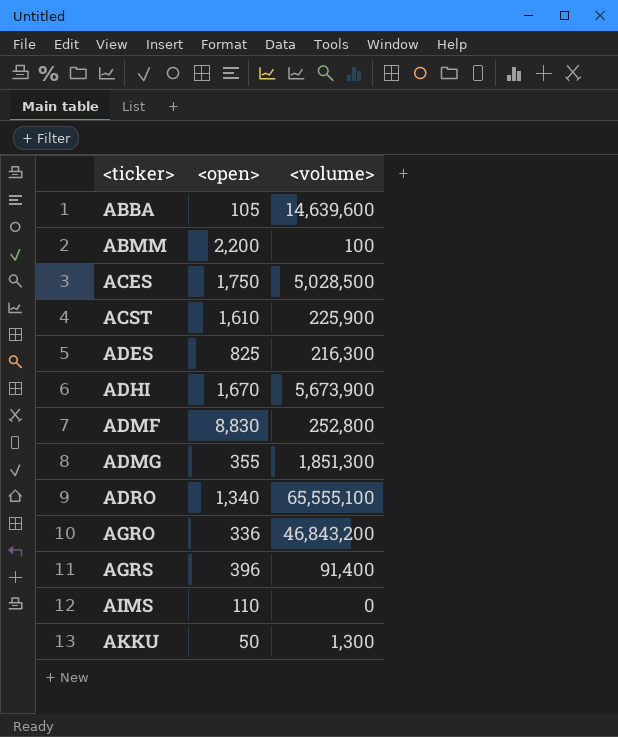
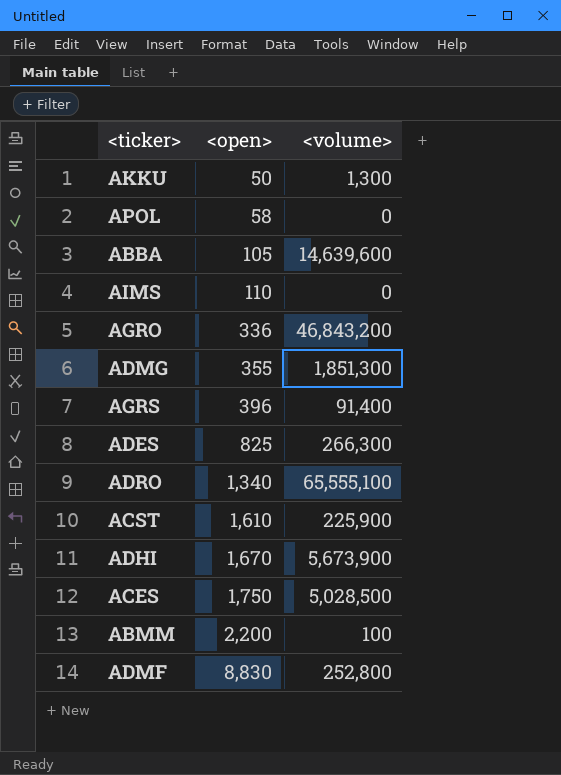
row order: <ticker> ascending -> <open> ascending
row APOL: none -> 58 | 0
ADES | <volume>: 216,300 -> 266,300

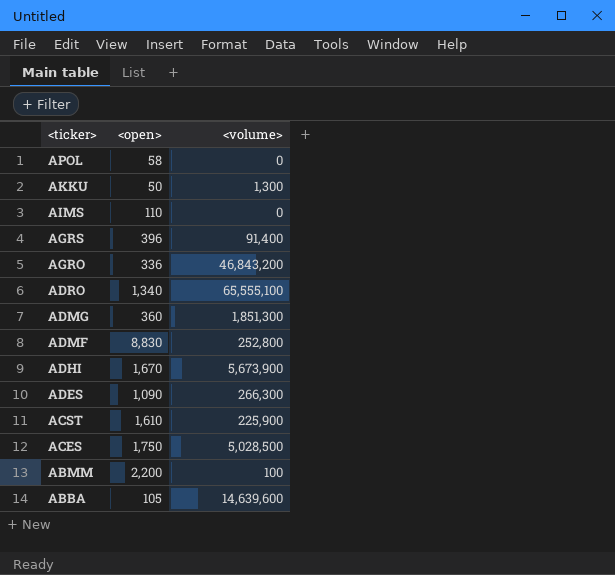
row order: <open> ascending -> <ticker> descending
ADMG | <open>: 355 -> 360
ADES | <open>: 825 -> 1,090

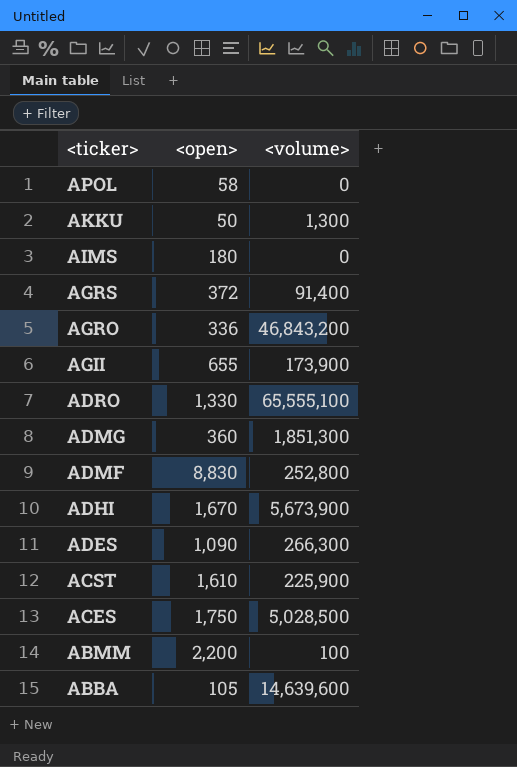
AIMS | <open>: 110 -> 180
AGRS | <open>: 396 -> 372
row AGII: none -> 655 | 173,900
ADRO | <open>: 1,340 -> 1,330

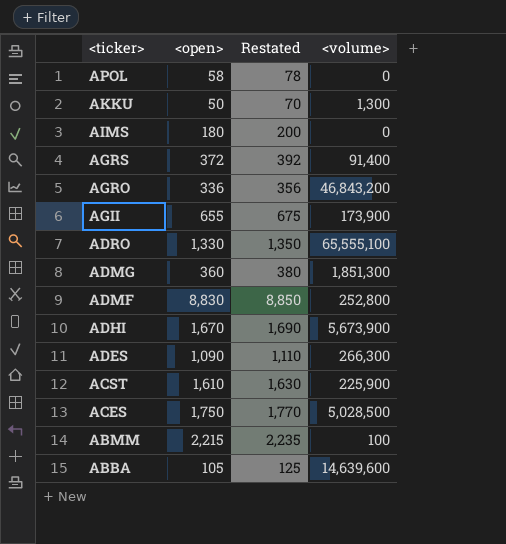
column Restated | formula: none -> [<open>] + 20
ABMM | <open>: 2,200 -> 2,215

